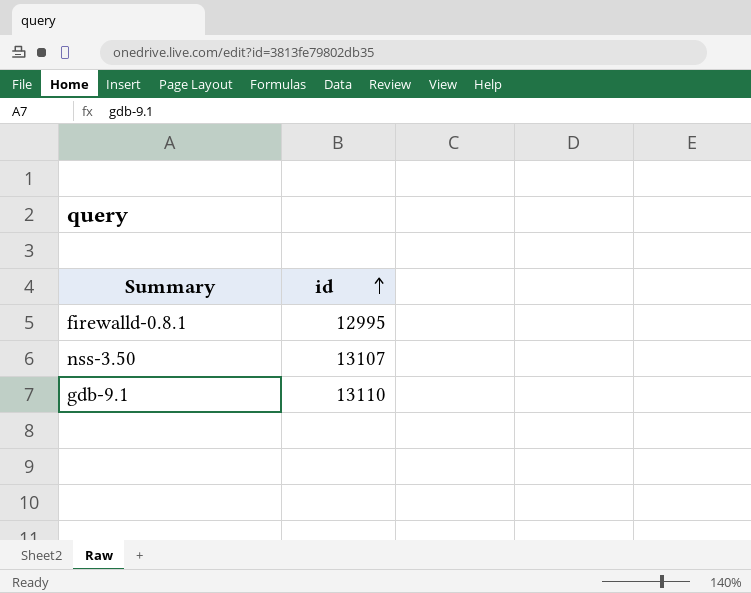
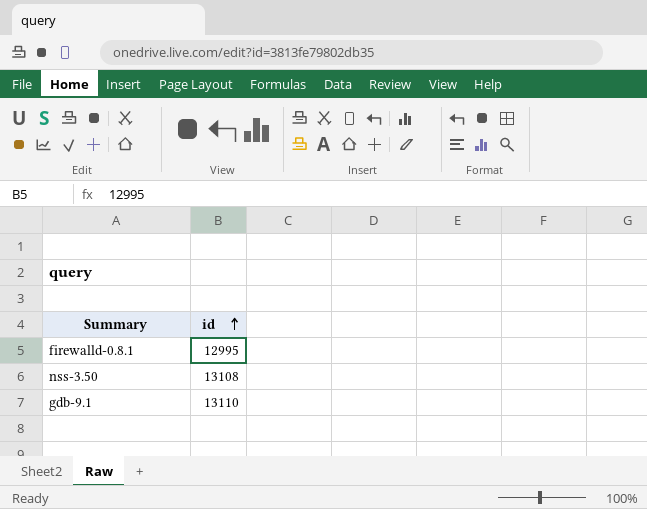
nss-3.50 | id: 13107 -> 13108

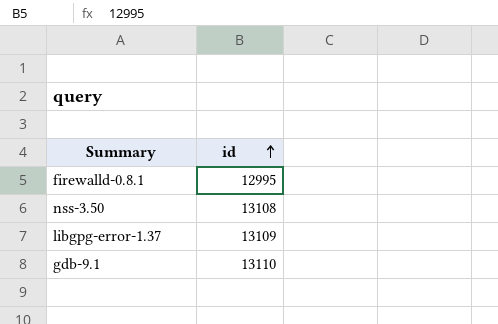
row libgpg-error-1.37: none -> 13109

